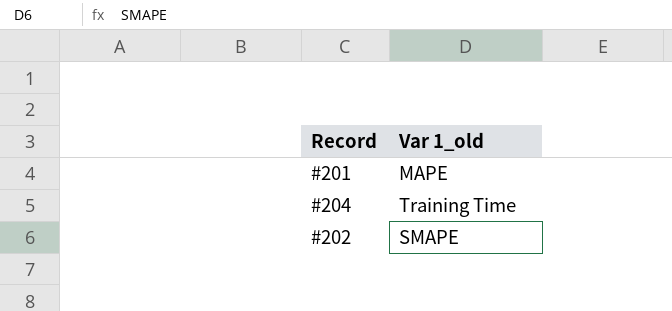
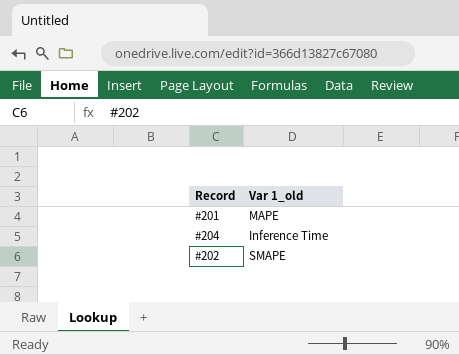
#204 | Var 1_old: Training Time -> Inference Time

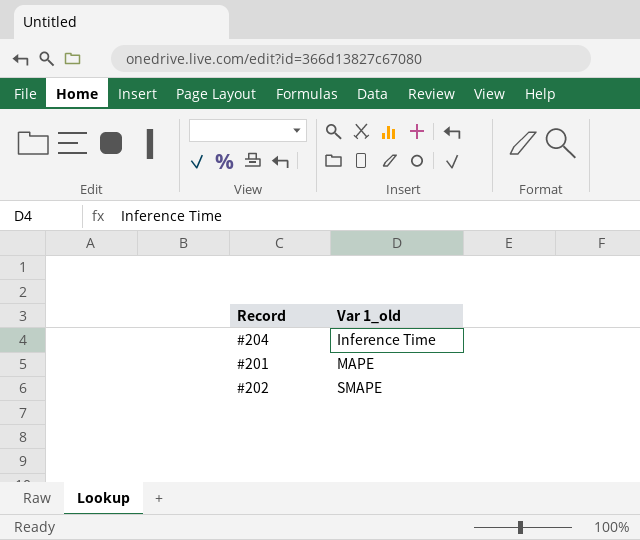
row order: none -> Var 1_old ascending

